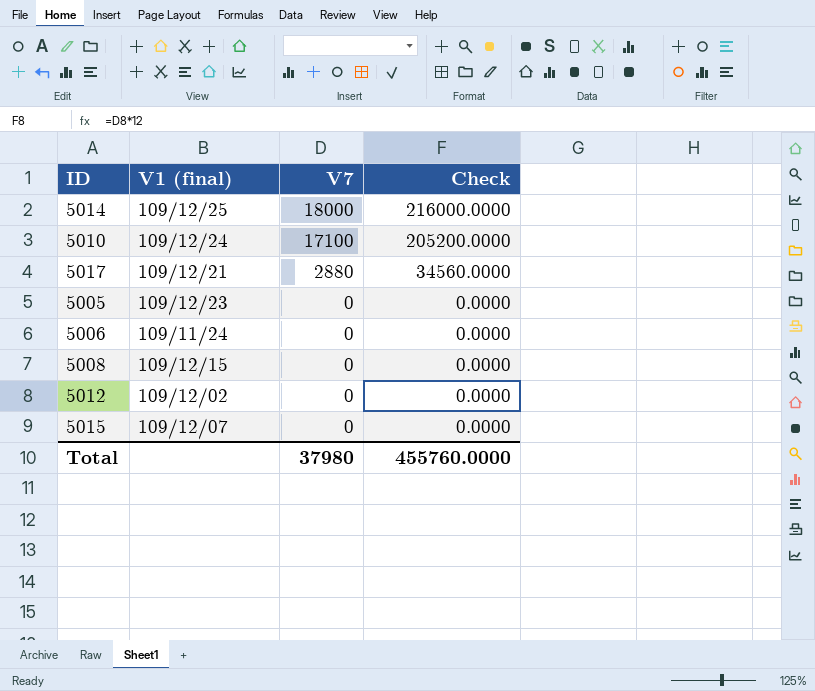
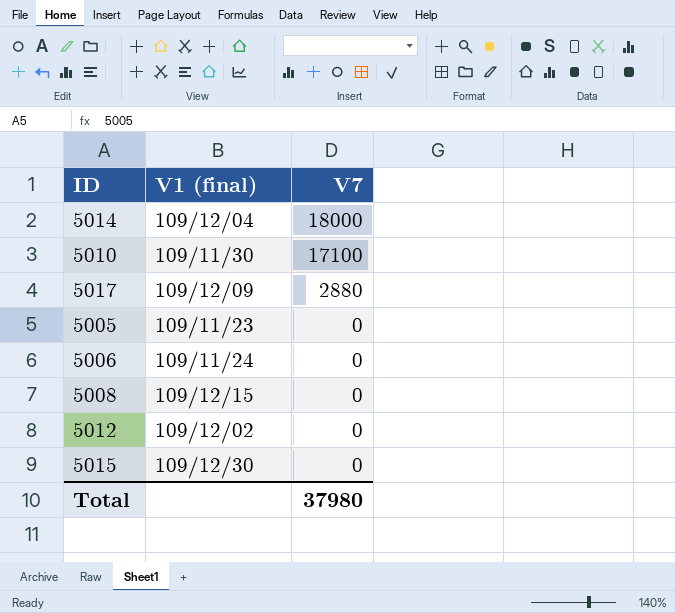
column Check | formula: [V7] * 12 -> none
5014 | V1 (final): 109/12/25 -> 109/12/04
5010 | V1 (final): 109/12/24 -> 109/11/30
5017 | V1 (final): 109/12/21 -> 109/12/09
5005 | V1 (final): 109/12/23 -> 109/11/23
5015 | V1 (final): 109/12/07 -> 109/12/30

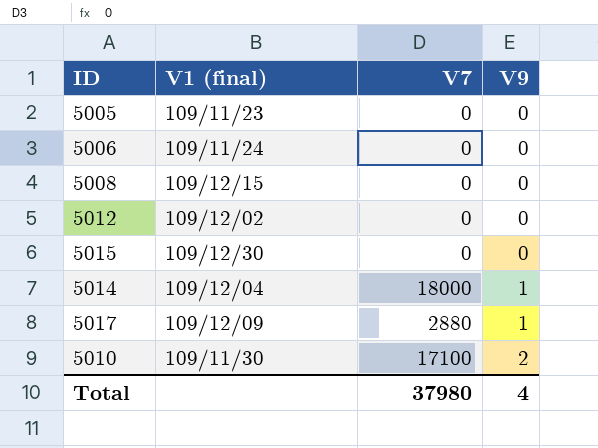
row order: V7 descending -> V9 ascending
column V9 | position: none -> 4

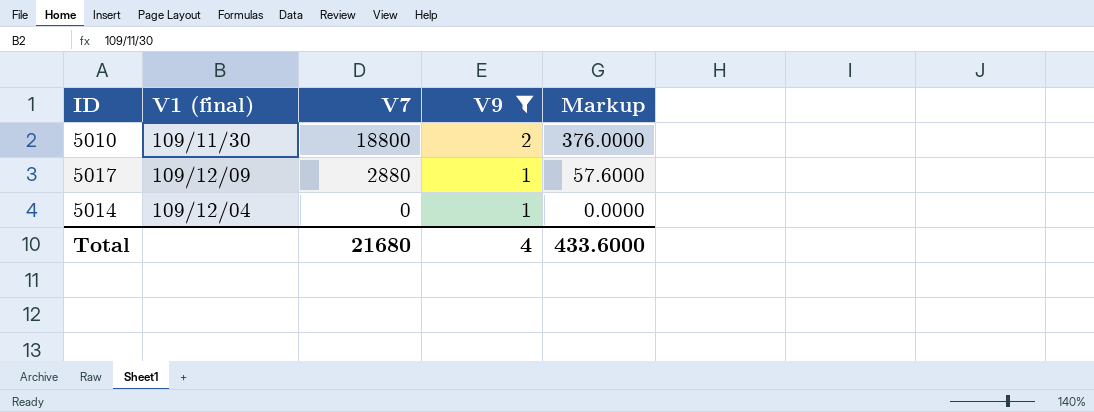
filter: none -> V9 != 0
row order: V9 ascending -> V7 descending
column Markup | formula: none -> [V7] * 0.02
5010 | V7: 17100 -> 18800
5014 | V7: 18000 -> 0
Total | V7: 37980 -> 21680

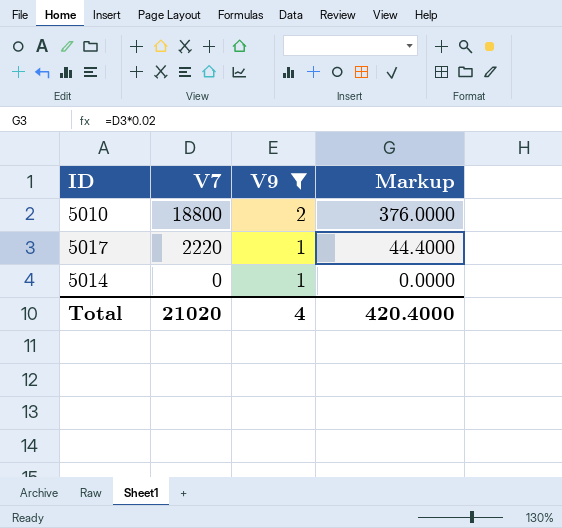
column V1 (final) | position: 2 -> none
5017 | V7: 2880 -> 2220
5017 | Markup: 57.6000 -> 44.4000
Total | V7: 21680 -> 21020
Total | Markup: 433.6000 -> 420.4000

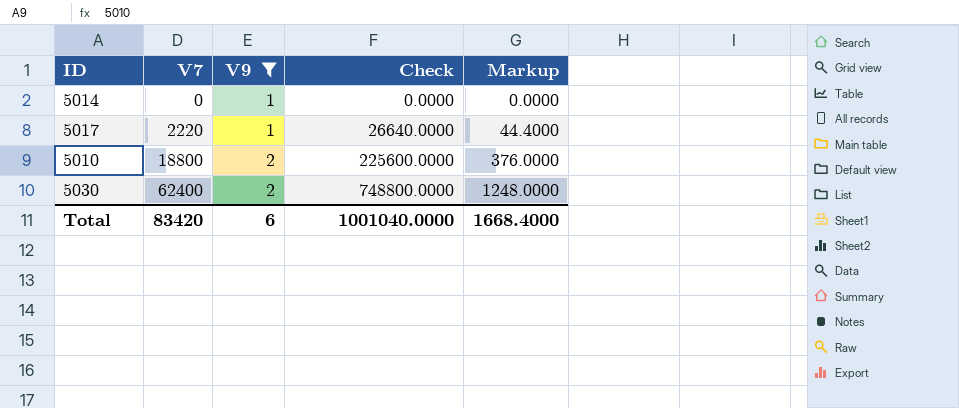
row order: V7 descending -> V7 ascending
column Check | formula: none -> [V7] * 12
row 5030: none -> 62400 | 2 | 748800.0000 | 1248.0000
Total | V7: 21020 -> 83420
Total | V9: 4 -> 6
Total | Markup: 420.4000 -> 1668.4000

